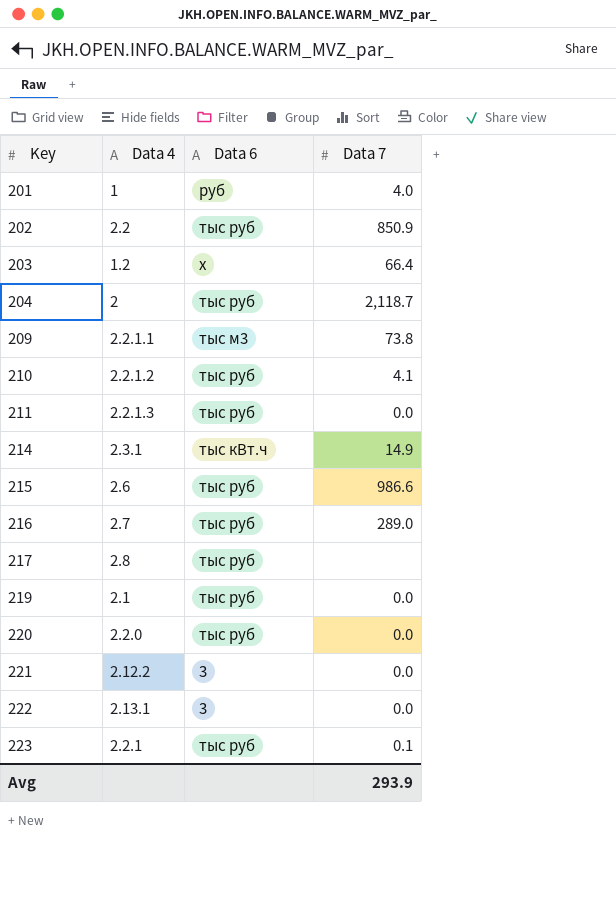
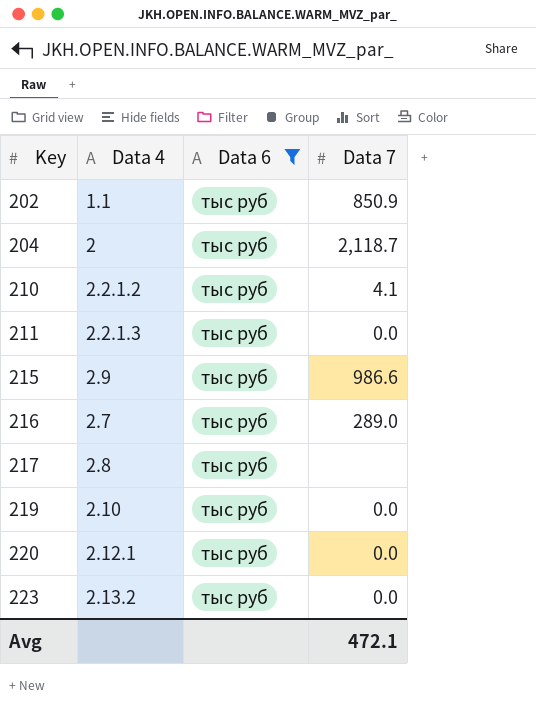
filter: none -> Data 6 = тыс руб
202 | Data 4: 2.2 -> 1.1
215 | Data 4: 2.6 -> 2.9
219 | Data 4: 2.1 -> 2.10
220 | Data 4: 2.2.0 -> 2.12.1
223 | Data 4: 2.2.1 -> 2.13.2
223 | Data 7: 0.1 -> 0.0
Avg | Data 7: 293.9 -> 472.1

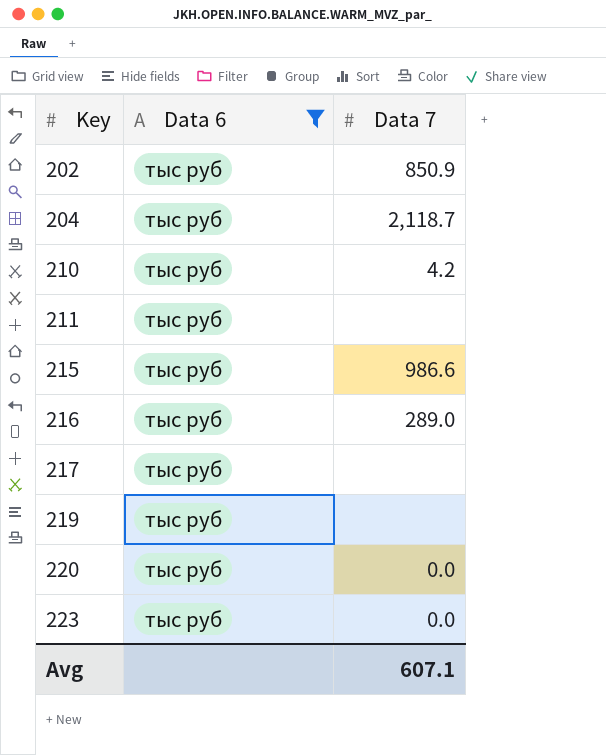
column Data 4 | position: 2 -> none
210 | Data 7: 4.1 -> 4.2
211 | Data 7: 0.0 -> none
219 | Data 7: 0.0 -> none
Avg | Data 7: 472.1 -> 607.1

